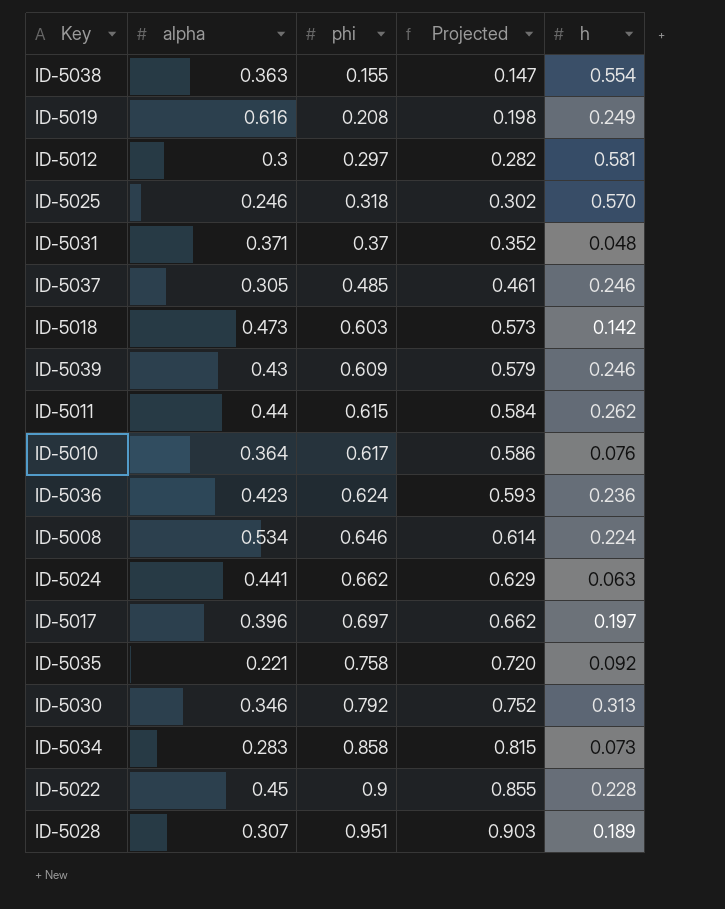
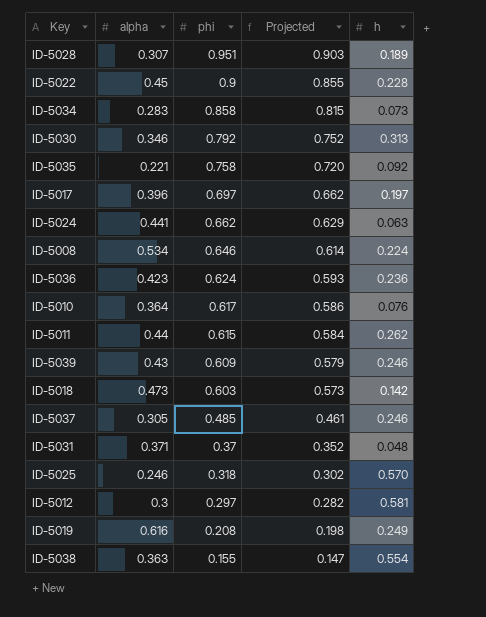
row order: phi ascending -> phi descending

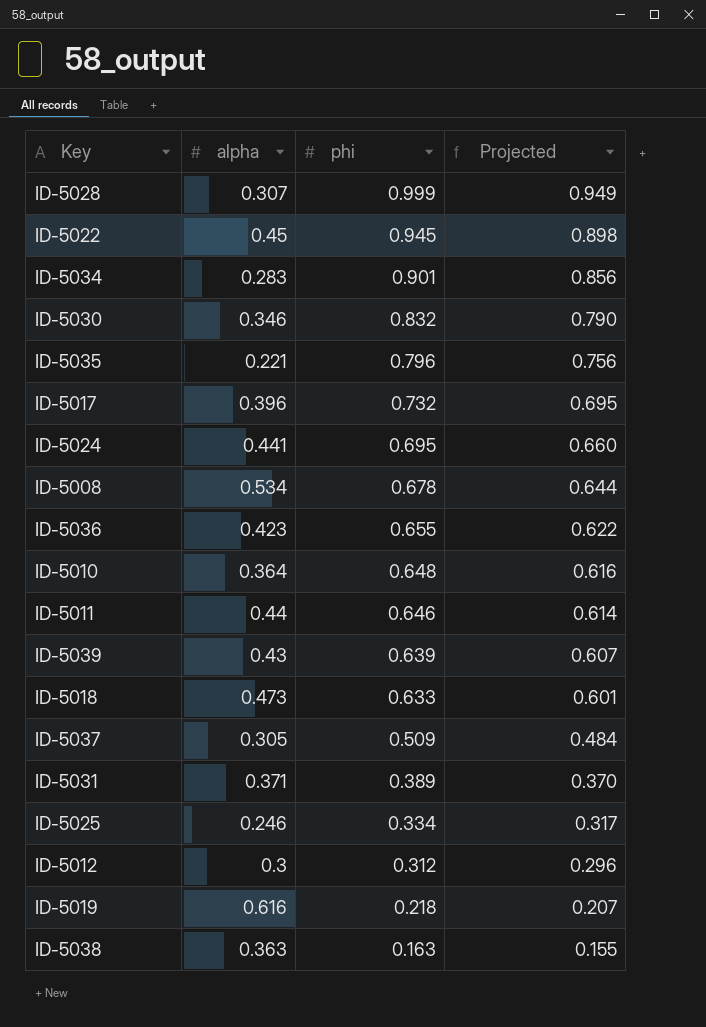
column h | position: 5 -> none
ID-5028 | phi: 0.951 -> 0.999
ID-5028 | Projected: 0.903 -> 0.949
ID-5022 | phi: 0.9 -> 0.945
ID-5022 | Projected: 0.855 -> 0.898
ID-5034 | phi: 0.858 -> 0.901
ID-5034 | Projected: 0.815 -> 0.856
ID-5030 | phi: 0.792 -> 0.832
ID-5030 | Projected: 0.752 -> 0.790
ID-5035 | phi: 0.758 -> 0.796
ID-5035 | Projected: 0.720 -> 0.756
ID-5017 | phi: 0.697 -> 0.732
ID-5017 | Projected: 0.662 -> 0.695
ID-5024 | phi: 0.662 -> 0.695
ID-5024 | Projected: 0.629 -> 0.660
ID-5008 | phi: 0.646 -> 0.678
ID-5008 | Projected: 0.614 -> 0.644
ID-5036 | phi: 0.624 -> 0.655
ID-5036 | Projected: 0.593 -> 0.622
ID-5010 | phi: 0.617 -> 0.648
ID-5010 | Projected: 0.586 -> 0.616
ID-5011 | phi: 0.615 -> 0.646
ID-5011 | Projected: 0.584 -> 0.614
ID-5039 | phi: 0.609 -> 0.639
ID-5039 | Projected: 0.579 -> 0.607
ID-5018 | phi: 0.603 -> 0.633
ID-5018 | Projected: 0.573 -> 0.601
ID-5037 | phi: 0.485 -> 0.509
ID-5037 | Projected: 0.461 -> 0.484
ID-5031 | phi: 0.37 -> 0.389
ID-5031 | Projected: 0.352 -> 0.370
ID-5025 | phi: 0.318 -> 0.334
ID-5025 | Projected: 0.302 -> 0.317
ID-5012 | phi: 0.297 -> 0.312
ID-5012 | Projected: 0.282 -> 0.296
ID-5019 | phi: 0.208 -> 0.218
ID-5019 | Projected: 0.198 -> 0.207
ID-5038 | phi: 0.155 -> 0.163
ID-5038 | Projected: 0.147 -> 0.155

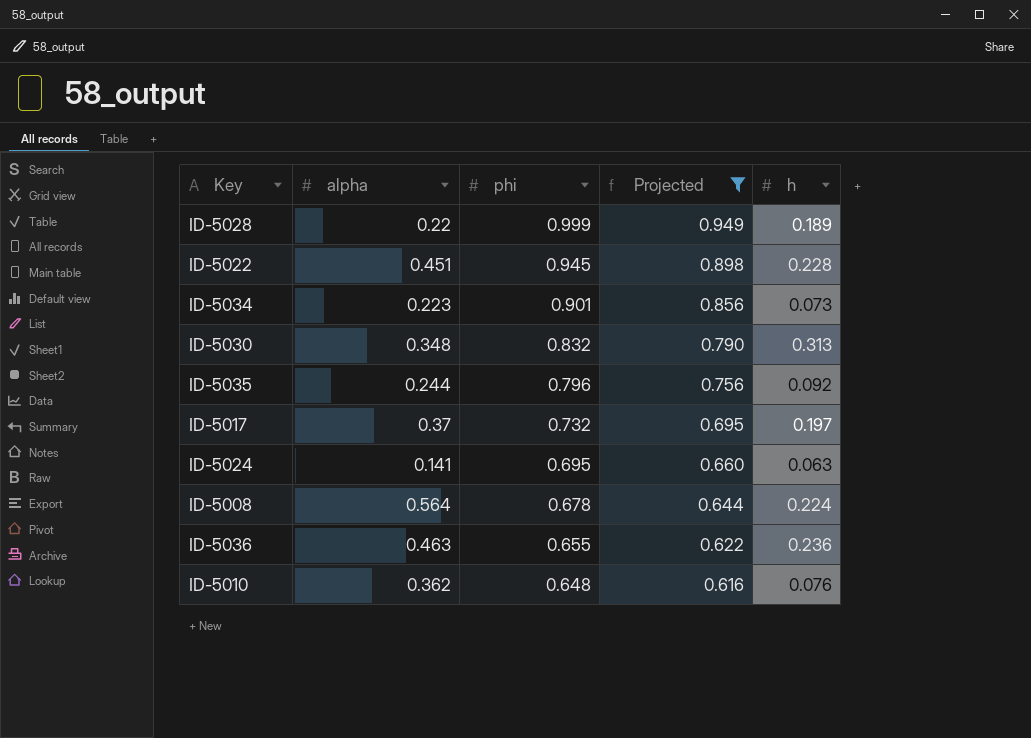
filter: none -> Projected >= 0.616
column h | position: none -> 5
ID-5028 | alpha: 0.307 -> 0.22
ID-5022 | alpha: 0.45 -> 0.451
ID-5034 | alpha: 0.283 -> 0.223
ID-5030 | alpha: 0.346 -> 0.348
ID-5035 | alpha: 0.221 -> 0.244
ID-5017 | alpha: 0.396 -> 0.37
ID-5024 | alpha: 0.441 -> 0.141
ID-5008 | alpha: 0.534 -> 0.564
ID-5036 | alpha: 0.423 -> 0.463
ID-5010 | alpha: 0.364 -> 0.362

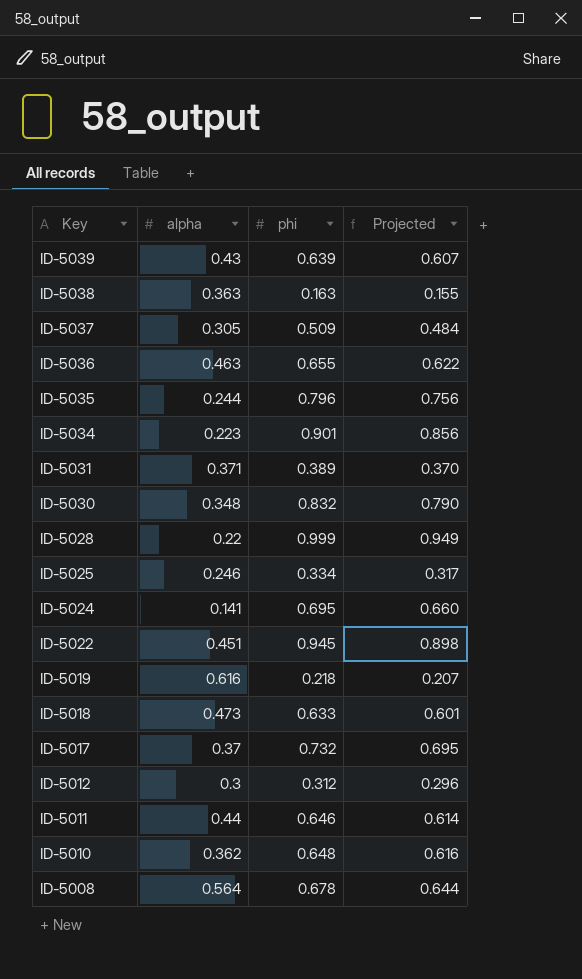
filter: Projected >= 0.616 -> none
row order: phi descending -> Key descending
column h | position: 5 -> none

